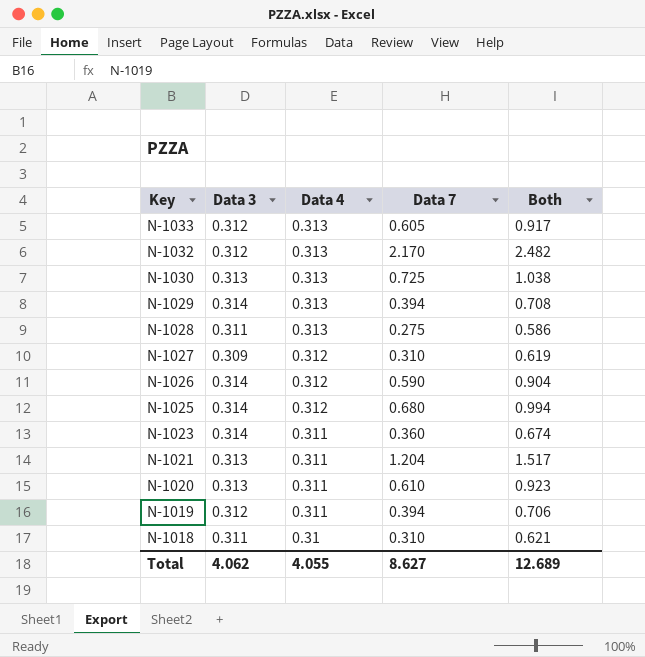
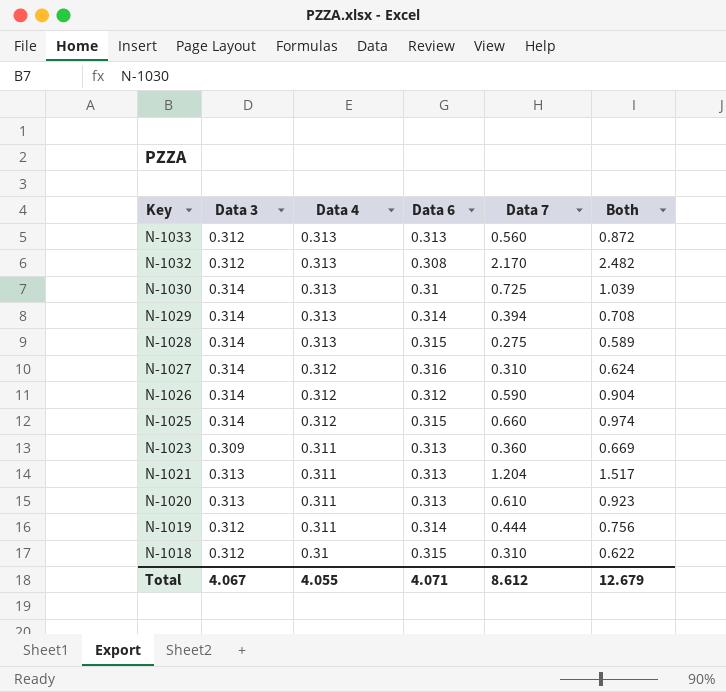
column Data 6 | position: none -> 4
N-1033 | Data 7: 0.605 -> 0.560
N-1033 | Both: 0.917 -> 0.872
N-1030 | Data 3: 0.313 -> 0.314
N-1030 | Both: 1.038 -> 1.039
N-1028 | Data 3: 0.311 -> 0.314
N-1028 | Both: 0.586 -> 0.589
N-1027 | Data 3: 0.309 -> 0.314
N-1027 | Both: 0.619 -> 0.624
N-1025 | Data 7: 0.680 -> 0.660
N-1025 | Both: 0.994 -> 0.974
N-1023 | Data 3: 0.314 -> 0.309
N-1023 | Both: 0.674 -> 0.669
N-1019 | Data 7: 0.394 -> 0.444
N-1019 | Both: 0.706 -> 0.756
N-1018 | Data 3: 0.311 -> 0.312
N-1018 | Both: 0.621 -> 0.622
Total | Data 3: 4.062 -> 4.067
Total | Data 7: 8.627 -> 8.612
Total | Both: 12.689 -> 12.679

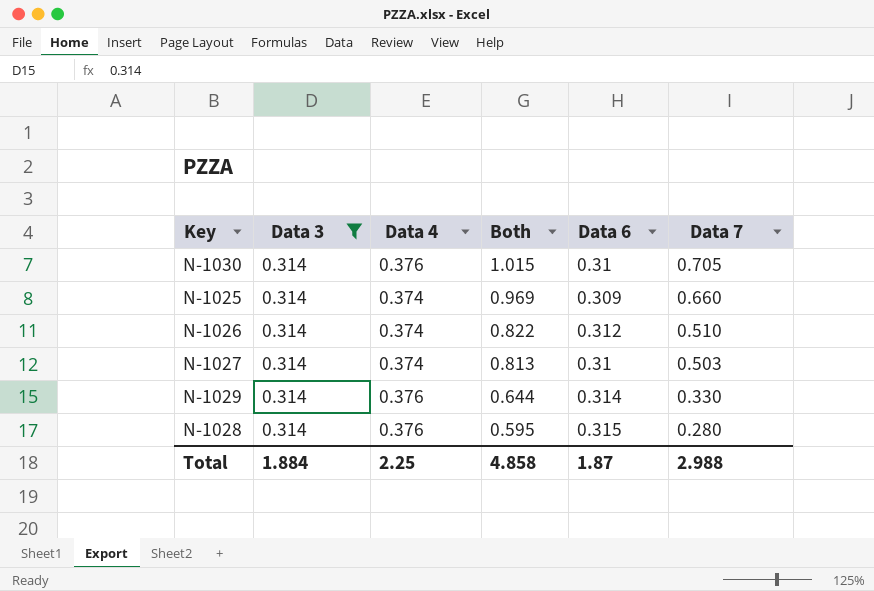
filter: none -> Data 3 = 0.314
row order: Key descending -> Both descending
column Both | formula: [Data 3] + [Data 7] -> [Data 6] + [Data 7]
column Both | position: 6 -> 4
N-1030 | Data 4: 0.313 -> 0.376
N-1030 | Data 7: 0.725 -> 0.705
N-1025 | Data 4: 0.312 -> 0.374
N-1025 | Data 6: 0.315 -> 0.309
N-1026 | Data 4: 0.312 -> 0.374
N-1026 | Data 7: 0.590 -> 0.510
N-1027 | Data 4: 0.312 -> 0.374
N-1027 | Data 6: 0.316 -> 0.31
N-1027 | Data 7: 0.310 -> 0.503
N-1029 | Data 4: 0.313 -> 0.376
N-1029 | Data 7: 0.394 -> 0.330
N-1028 | Data 4: 0.313 -> 0.376
N-1028 | Data 7: 0.275 -> 0.280
Total | Data 3: 4.067 -> 1.884
Total | Data 4: 4.055 -> 2.25
Total | Both: 12.679 -> 4.858
Total | Data 6: 4.071 -> 1.87
Total | Data 7: 8.612 -> 2.988

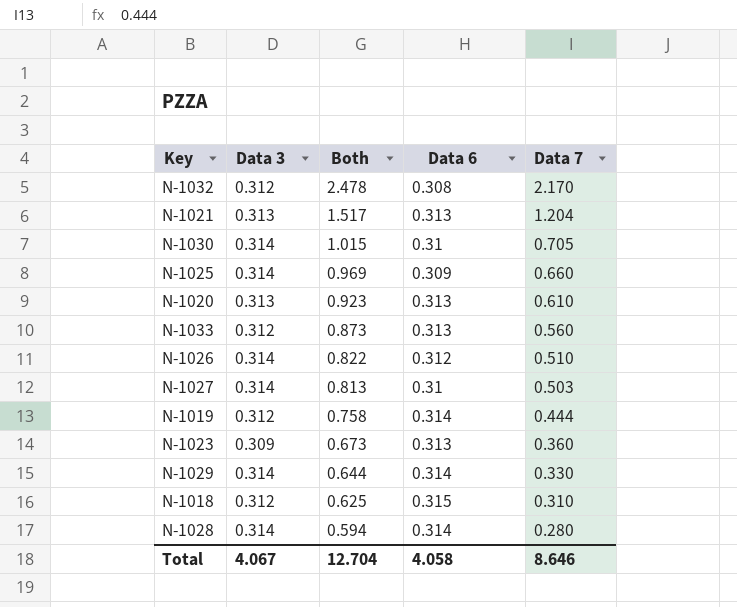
filter: Data 3 = 0.314 -> none
column Data 4 | position: 3 -> none
N-1028 | Both: 0.595 -> 0.594
N-1028 | Data 6: 0.315 -> 0.314
Total | Data 3: 1.884 -> 4.067
Total | Both: 4.858 -> 12.704
Total | Data 6: 1.87 -> 4.058
Total | Data 7: 2.988 -> 8.646

